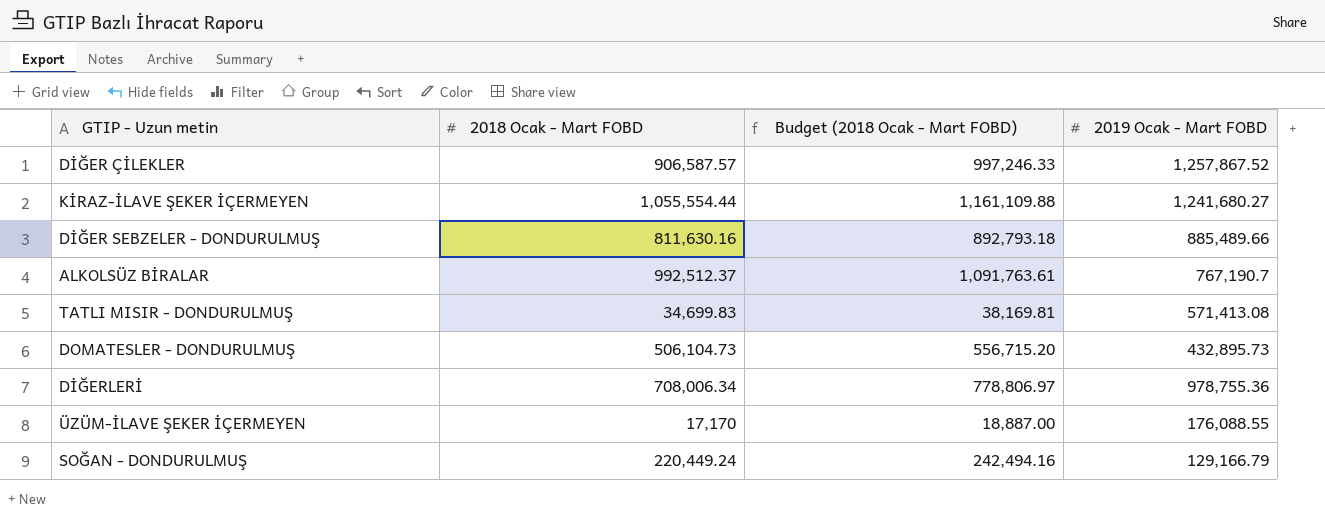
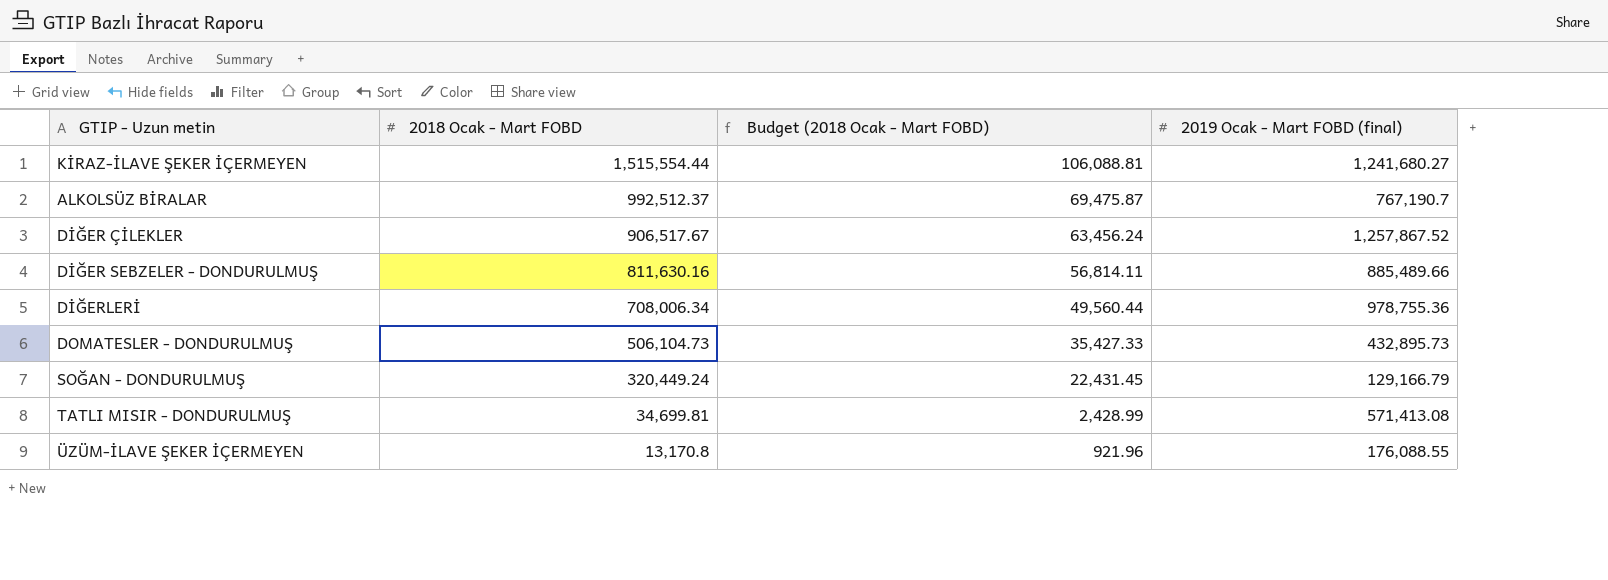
row order: none -> 2018 Ocak - Mart FOBD descending
column Budget (2018 Ocak - Mart FOBD) | formula: [2018 Ocak - Mart FOBD] * 1.1 -> [2018 Ocak - Mart FOBD] * 0.07
column name: 2019 Ocak - Mart FOBD -> 2019 Ocak - Mart FOBD (final)
KİRAZ-İLAVE ŞEKER İÇERMEYEN | 2018 Ocak - Mart FOBD: 1,055,554.44 -> 1,515,554.44
DİĞER ÇİLEKLER | 2018 Ocak - Mart FOBD: 906,587.57 -> 906,517.67
SOĞAN - DONDURULMUŞ | 2018 Ocak - Mart FOBD: 220,449.24 -> 320,449.24
TATLI MISIR - DONDURULMUŞ | 2018 Ocak - Mart FOBD: 34,699.83 -> 34,699.81
ÜZÜM-İLAVE ŞEKER İÇERMEYEN | 2018 Ocak - Mart FOBD: 17,170 -> 13,170.8

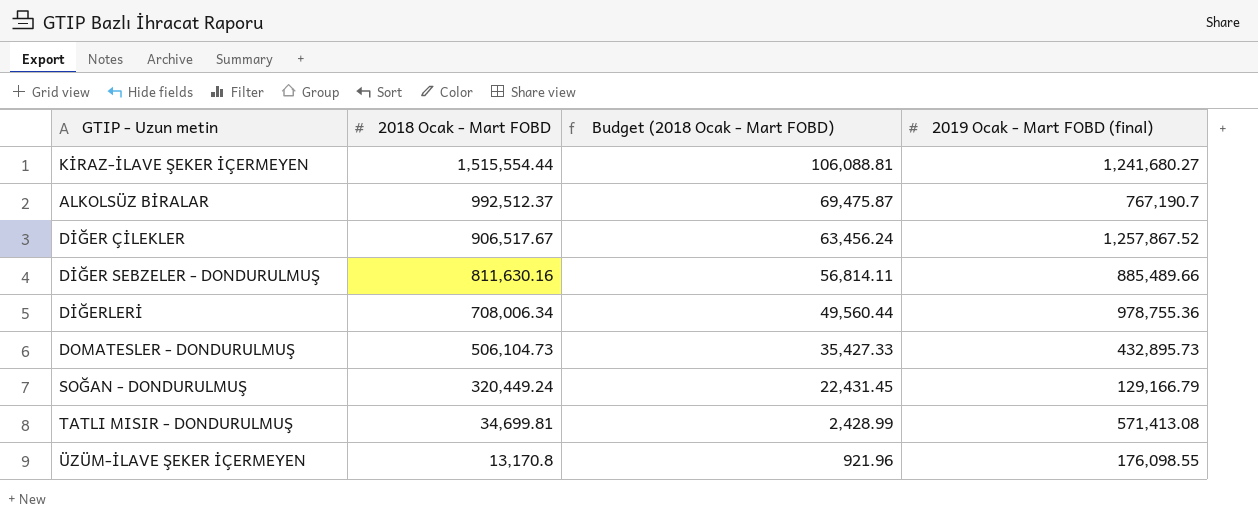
ÜZÜM-İLAVE ŞEKER İÇERMEYEN | 2019 Ocak - Mart FOBD (final): 176,088.55 -> 176,098.55

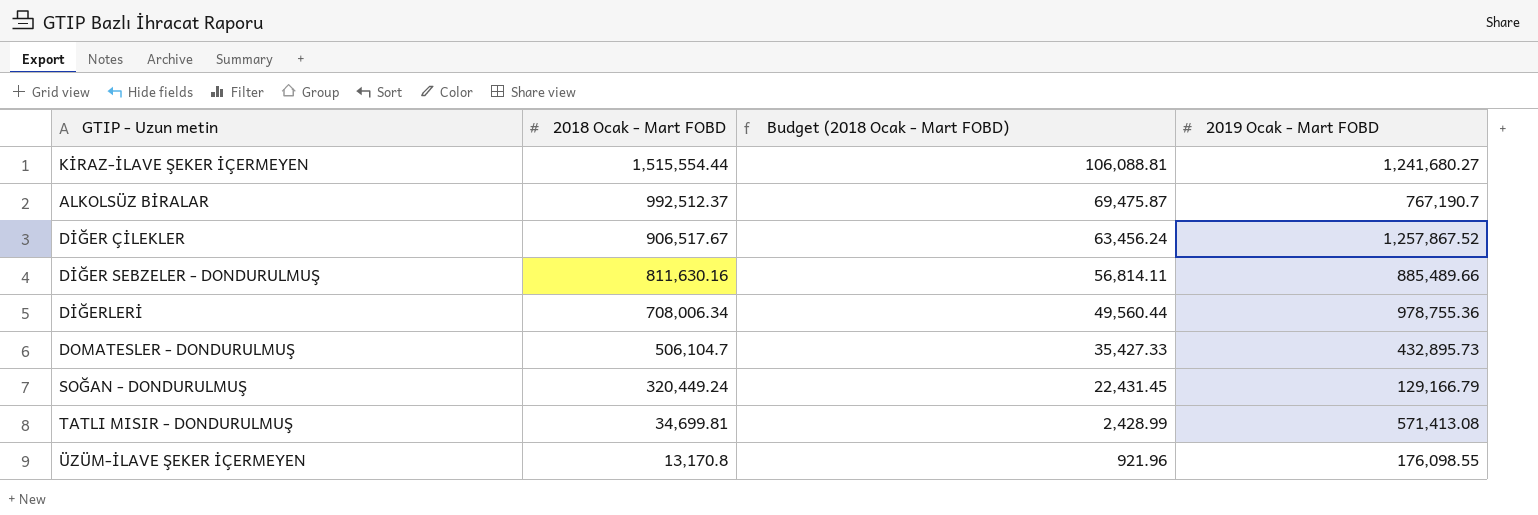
column name: 2019 Ocak - Mart FOBD (final) -> 2019 Ocak - Mart FOBD
DOMATESLER - DONDURULMUŞ | 2018 Ocak - Mart FOBD: 506,104.73 -> 506,104.7

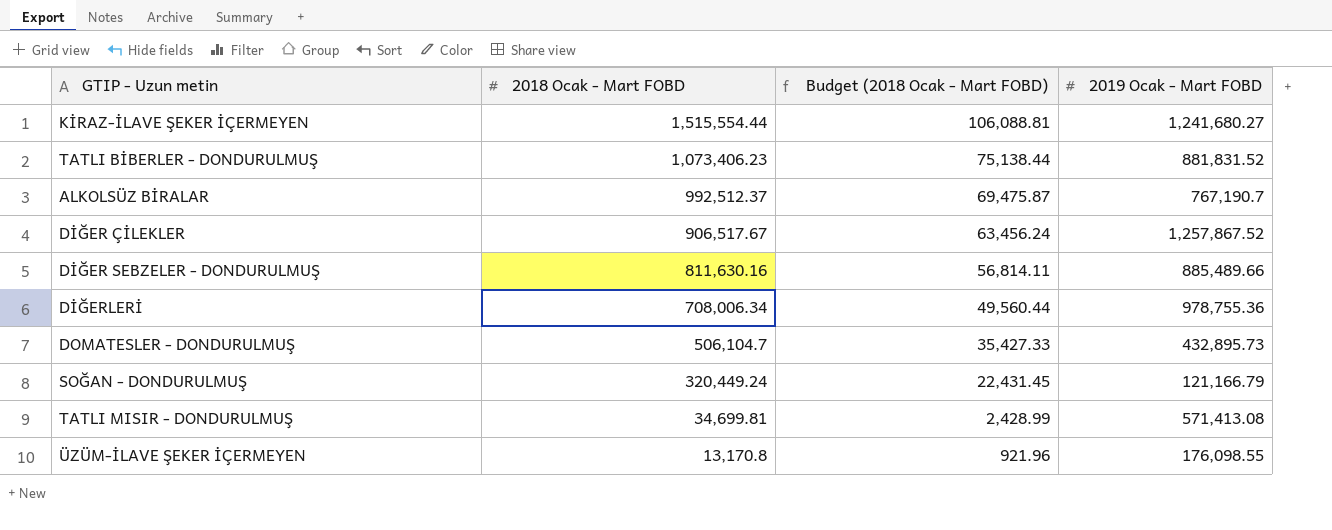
row TATLI BİBERLER - DONDURULMUŞ: none -> 1,073,406.23 | 75,138.44 | 881,831.52
SOĞAN - DONDURULMUŞ | 2019 Ocak - Mart FOBD: 129,166.79 -> 121,166.79

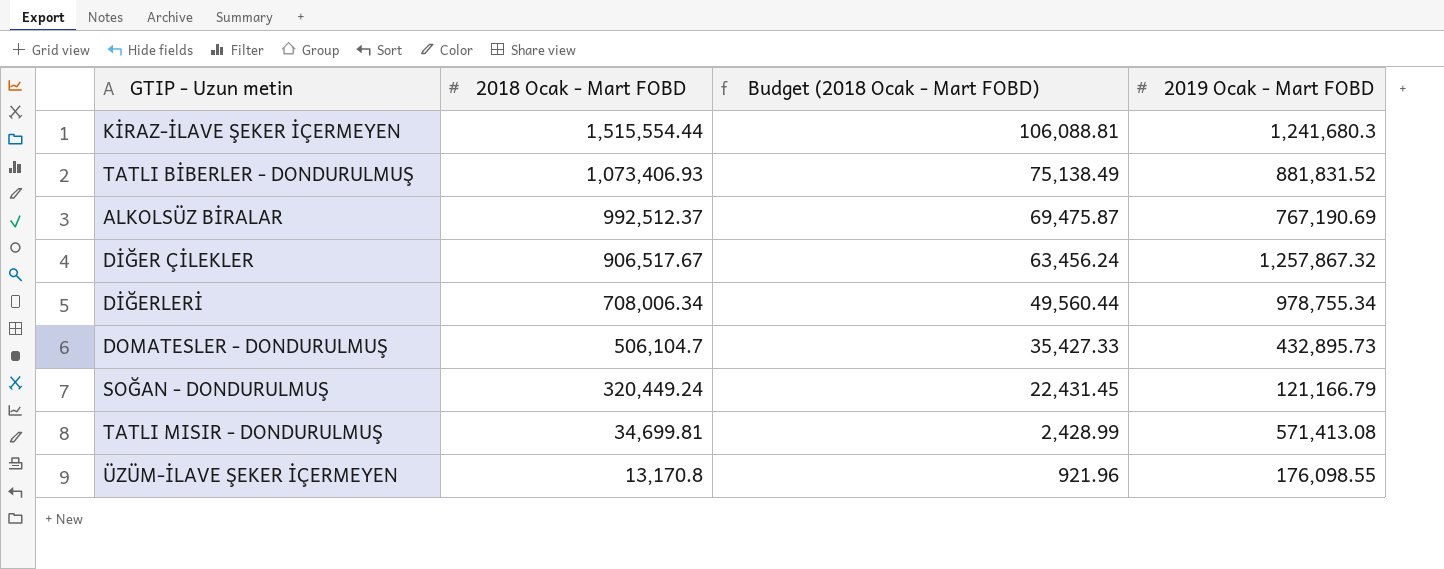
row DİĞER SEBZELER - DONDURULMUŞ: 811,630.16 | 56,814.11 | 885,489.66 -> none
KİRAZ-İLAVE ŞEKER İÇERMEYEN | 2019 Ocak - Mart FOBD: 1,241,680.27 -> 1,241,680.3
TATLI BİBERLER - DONDURULMUŞ | 2018 Ocak - Mart FOBD: 1,073,406.23 -> 1,073,406.93
TATLI BİBERLER - DONDURULMUŞ | Budget (2018 Ocak - Mart FOBD): 75,138.44 -> 75,138.49
ALKOLSÜZ BİRALAR | 2019 Ocak - Mart FOBD: 767,190.7 -> 767,190.69
DİĞER ÇİLEKLER | 2019 Ocak - Mart FOBD: 1,257,867.52 -> 1,257,867.32
DİĞERLERİ | 2019 Ocak - Mart FOBD: 978,755.36 -> 978,755.34

